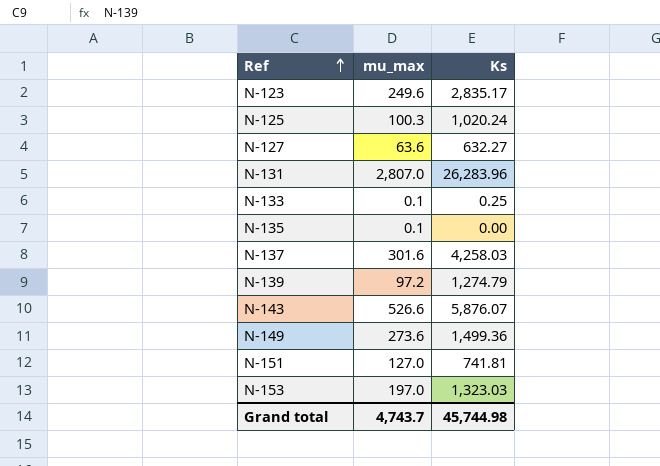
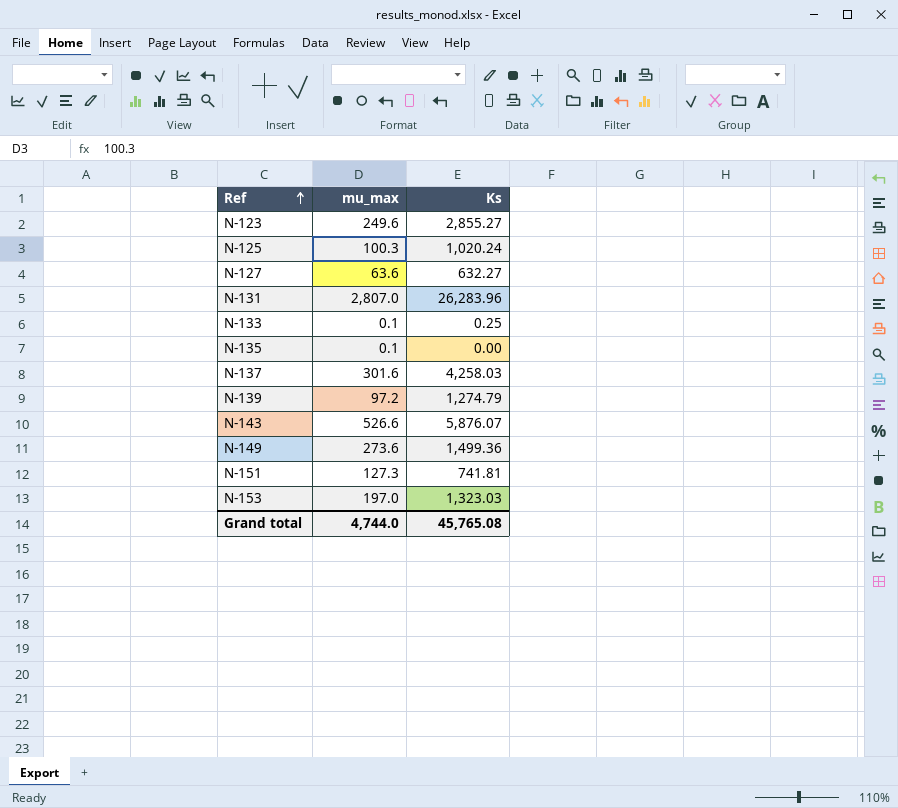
N-123 | Ks: 2,835.17 -> 2,855.27
N-151 | mu_max: 127.0 -> 127.3
Grand total | mu_max: 4,743.7 -> 4,744.0
Grand total | Ks: 45,744.98 -> 45,765.08

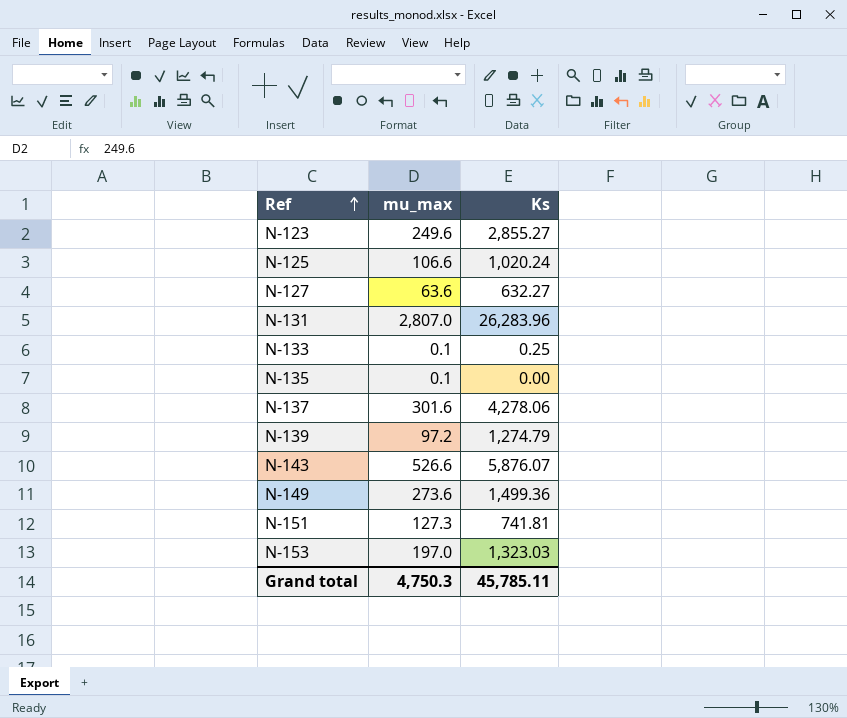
N-125 | mu_max: 100.3 -> 106.6
N-137 | Ks: 4,258.03 -> 4,278.06
Grand total | mu_max: 4,744.0 -> 4,750.3
Grand total | Ks: 45,765.08 -> 45,785.11

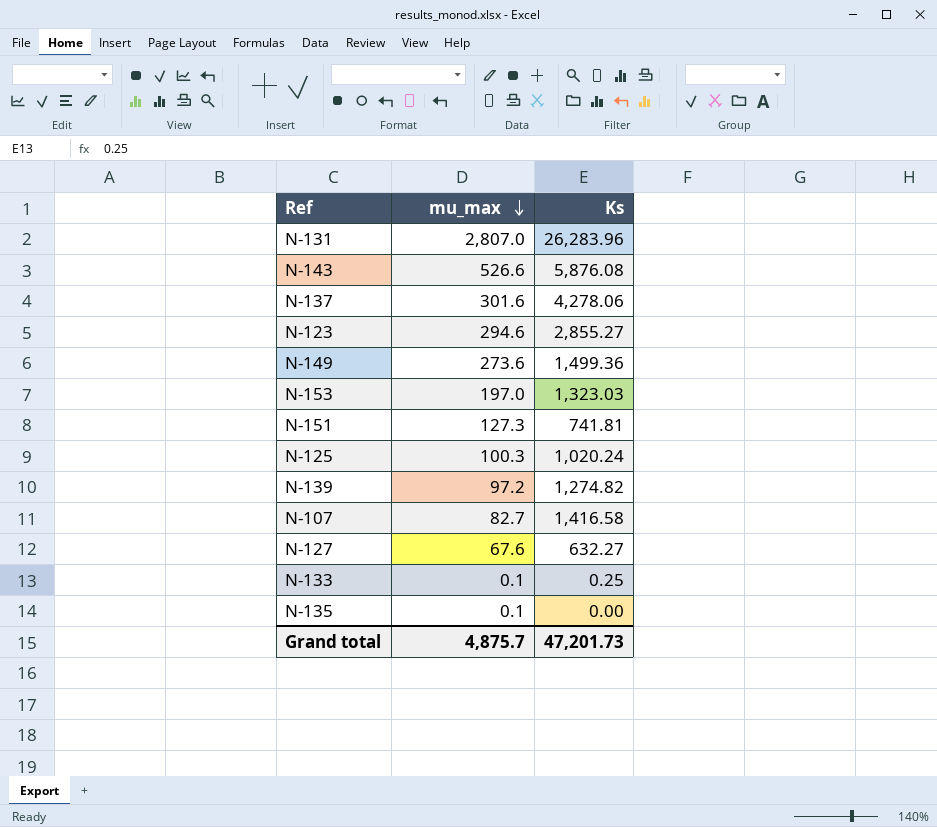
row order: Ref ascending -> mu_max descending
N-143 | Ks: 5,876.07 -> 5,876.08
N-123 | mu_max: 249.6 -> 294.6
N-125 | mu_max: 106.6 -> 100.3
N-139 | Ks: 1,274.79 -> 1,274.82
row N-107: none -> 82.7 | 1,416.58
N-127 | mu_max: 63.6 -> 67.6
Grand total | mu_max: 4,750.3 -> 4,875.7
Grand total | Ks: 45,785.11 -> 47,201.73

